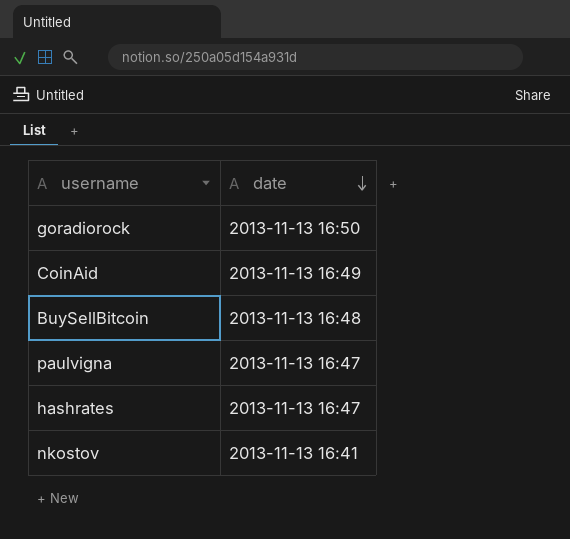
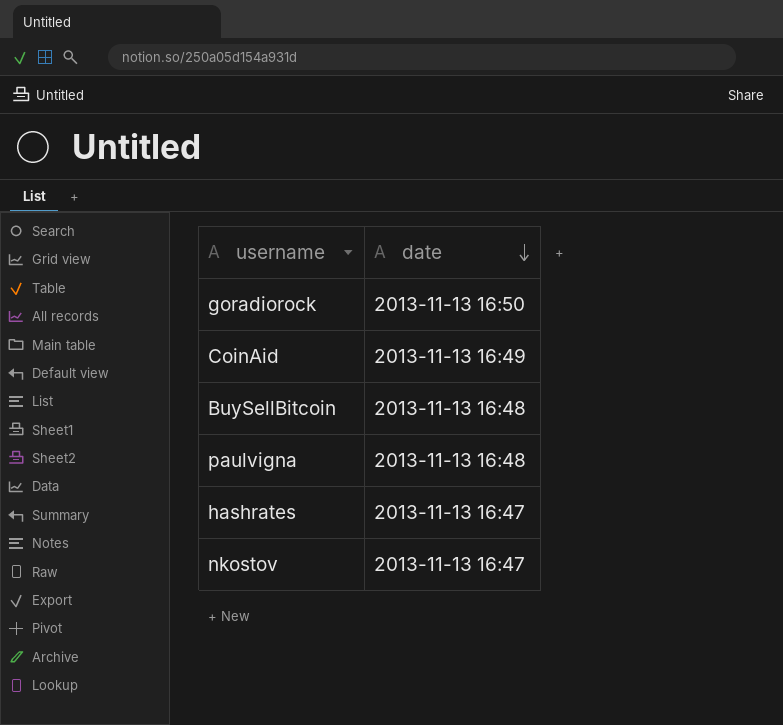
paulvigna | date: 2013-11-13 16:47 -> 2013-11-13 16:48
nkostov | date: 2013-11-13 16:41 -> 2013-11-13 16:47

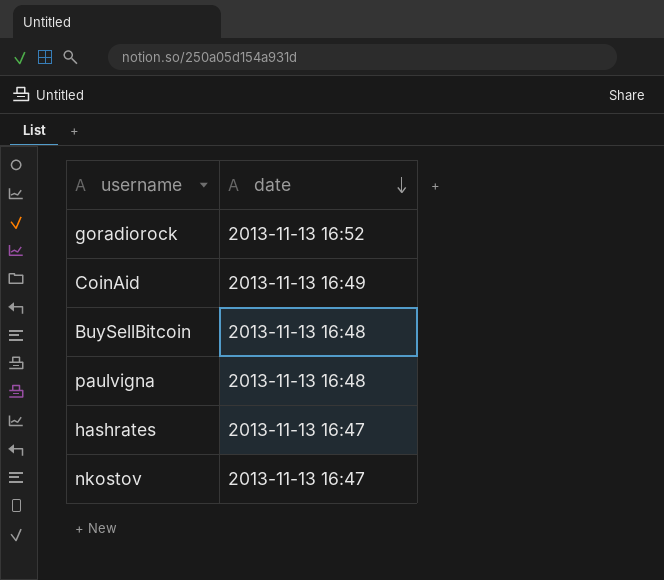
goradiorock | date: 2013-11-13 16:50 -> 2013-11-13 16:52

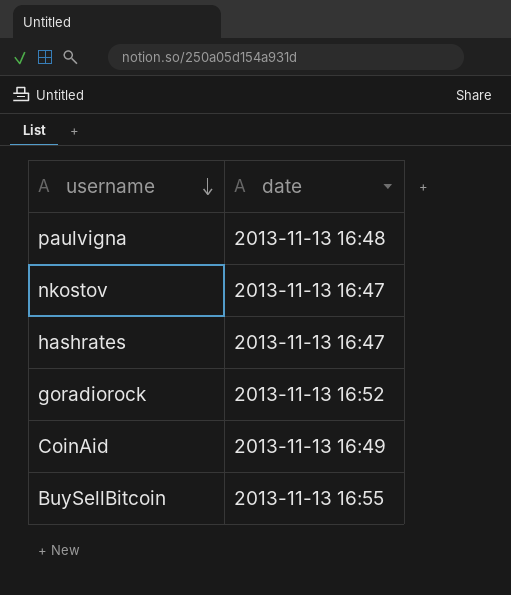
row order: date descending -> username descending
BuySellBitcoin | date: 2013-11-13 16:48 -> 2013-11-13 16:55

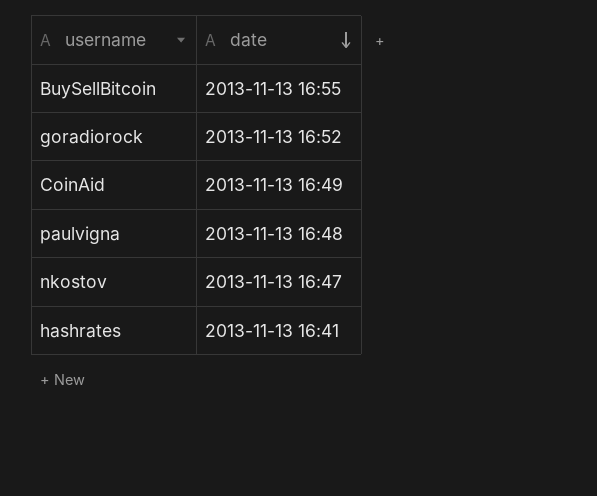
row order: username descending -> date descending
hashrates | date: 2013-11-13 16:47 -> 2013-11-13 16:41

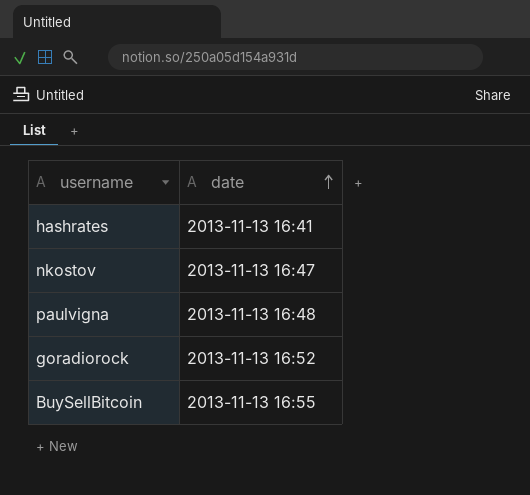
row order: date descending -> date ascending
row CoinAid: 2013-11-13 16:49 -> none

